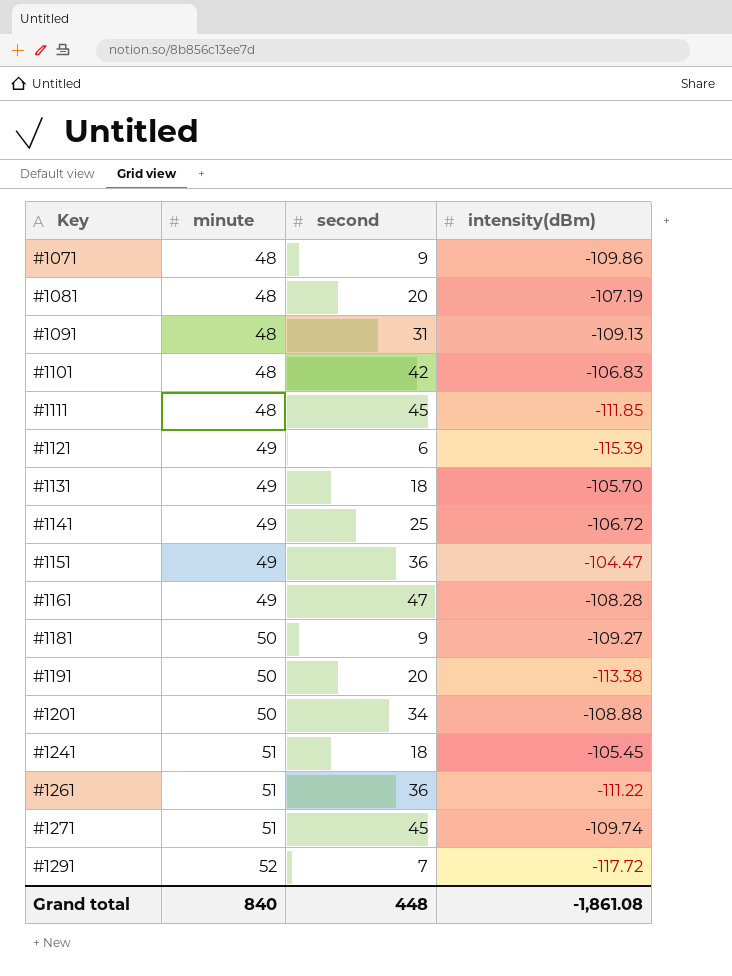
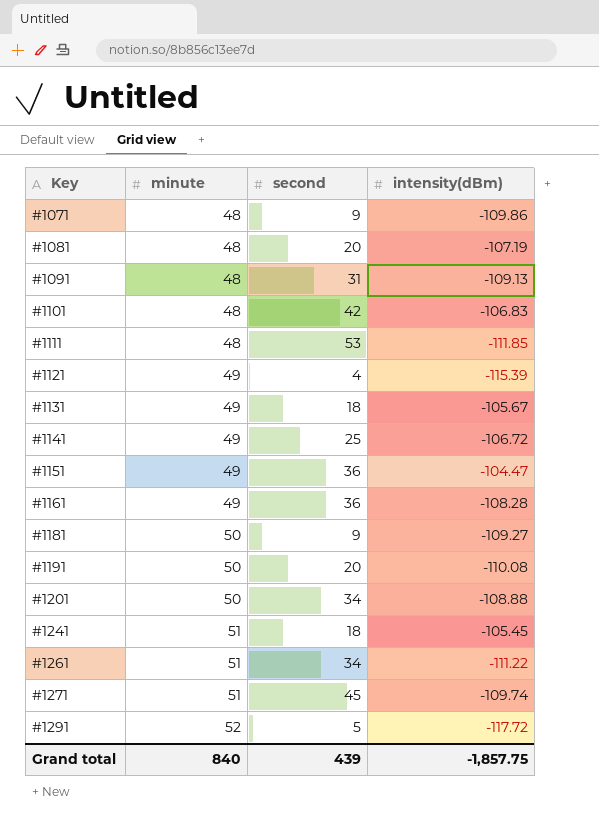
#1111 | second: 45 -> 53
#1121 | second: 6 -> 4
#1131 | intensity(dBm): -105.70 -> -105.67
#1161 | second: 47 -> 36
#1191 | intensity(dBm): -113.38 -> -110.08
#1261 | second: 36 -> 34
#1291 | second: 7 -> 5
Grand total | second: 448 -> 439
Grand total | intensity(dBm): -1,861.08 -> -1,857.75

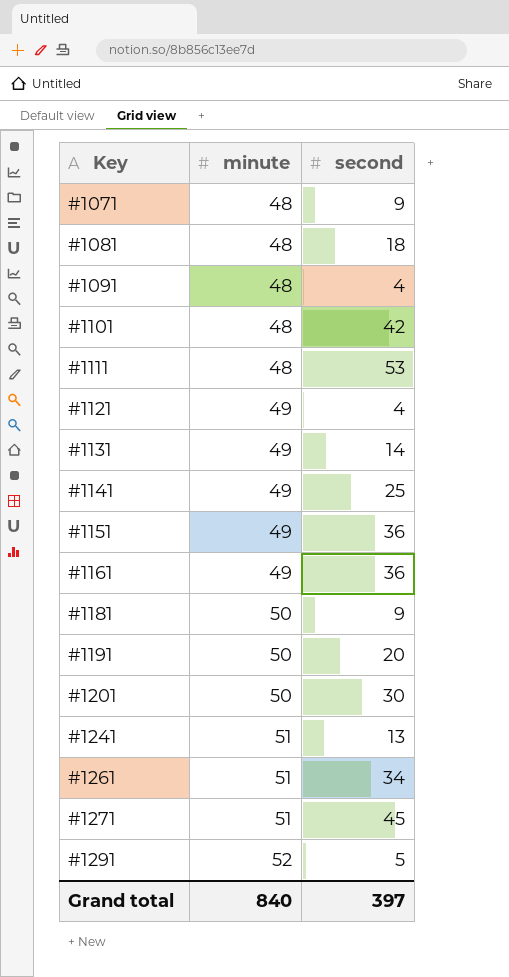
column intensity(dBm) | position: 4 -> none
#1081 | second: 20 -> 18
#1091 | second: 31 -> 4
#1131 | second: 18 -> 14
#1201 | second: 34 -> 30
#1241 | second: 18 -> 13
Grand total | second: 439 -> 397

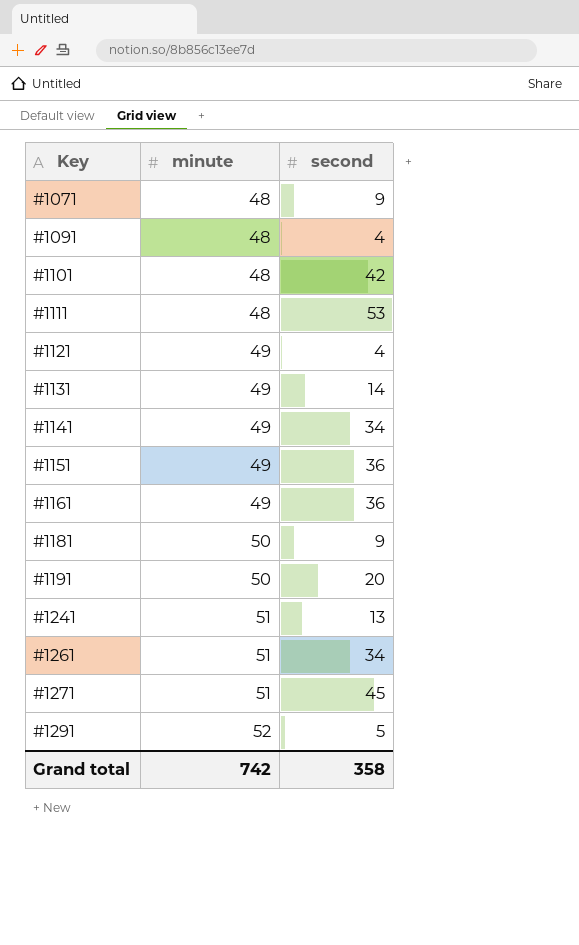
row #1081: 48 | 18 -> none
row #1201: 50 | 30 -> none
#1141 | second: 25 -> 34
Grand total | minute: 840 -> 742
Grand total | second: 397 -> 358

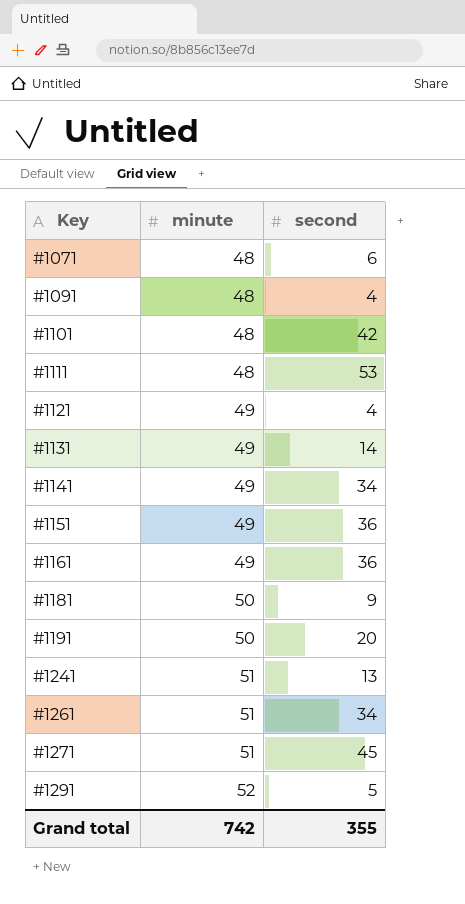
#1071 | second: 9 -> 6
Grand total | second: 358 -> 355

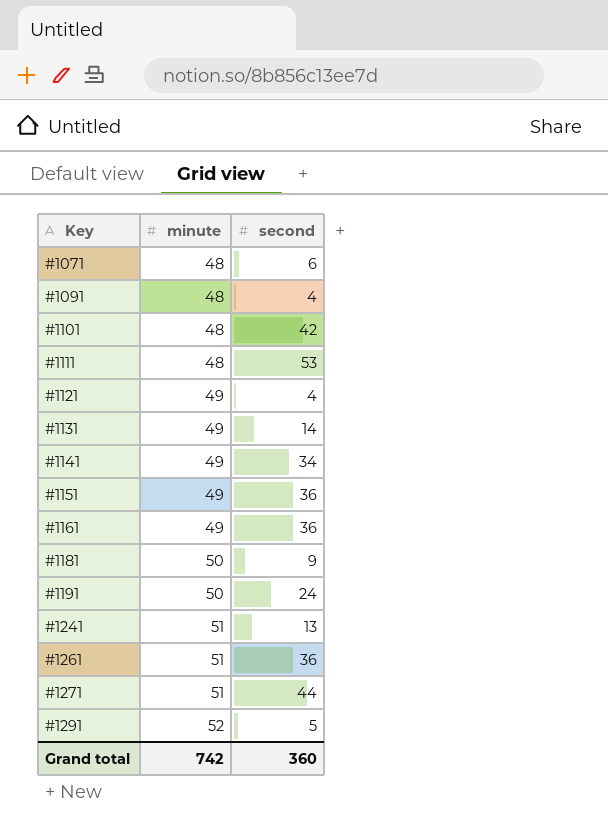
#1191 | second: 20 -> 24
#1261 | second: 34 -> 36
#1271 | second: 45 -> 44
Grand total | second: 355 -> 360

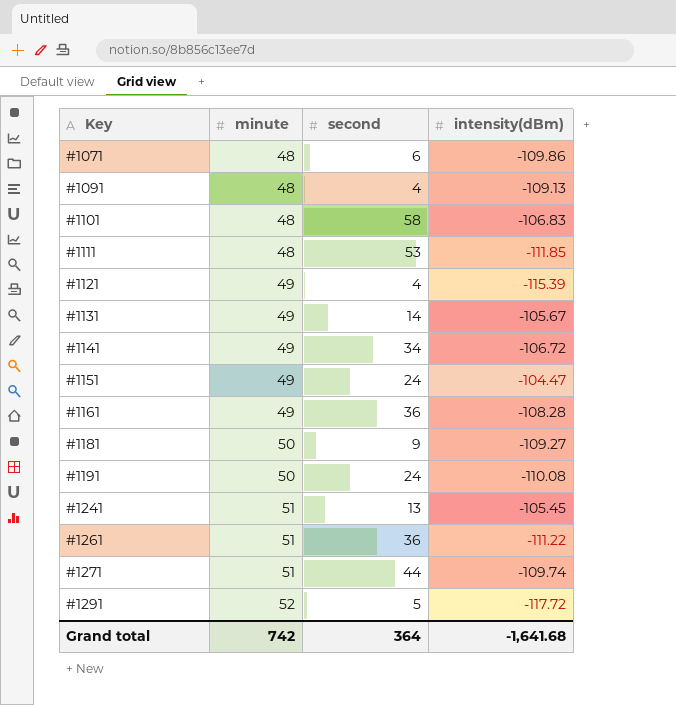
column intensity(dBm) | position: none -> 4
#1101 | second: 42 -> 58
#1151 | second: 36 -> 24
Grand total | second: 360 -> 364

